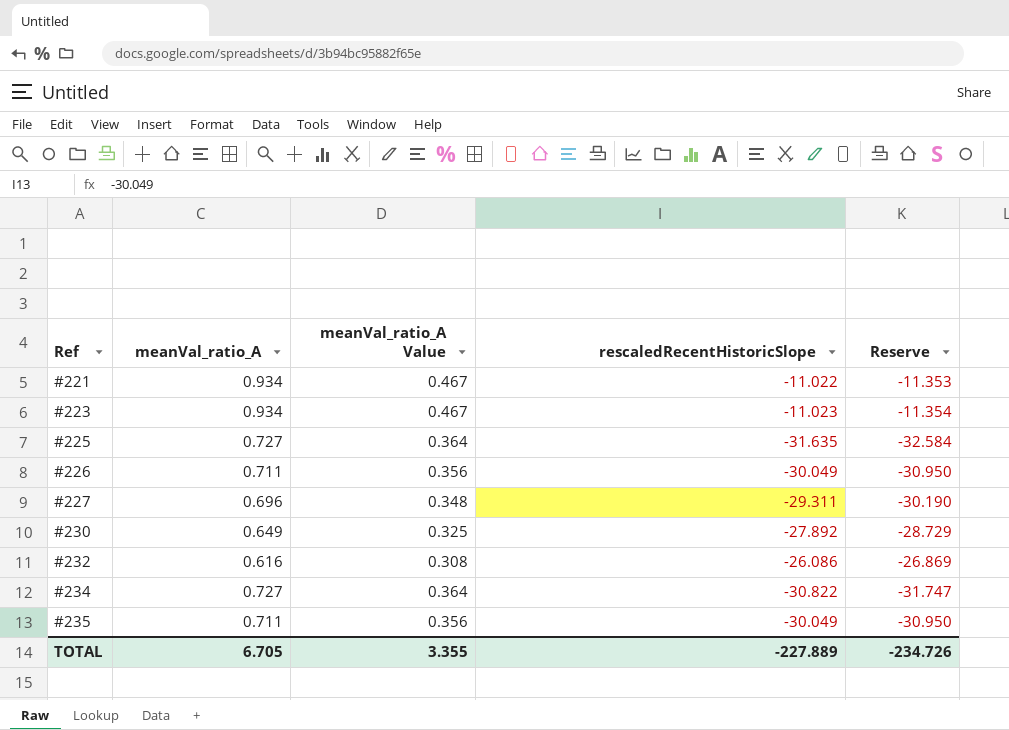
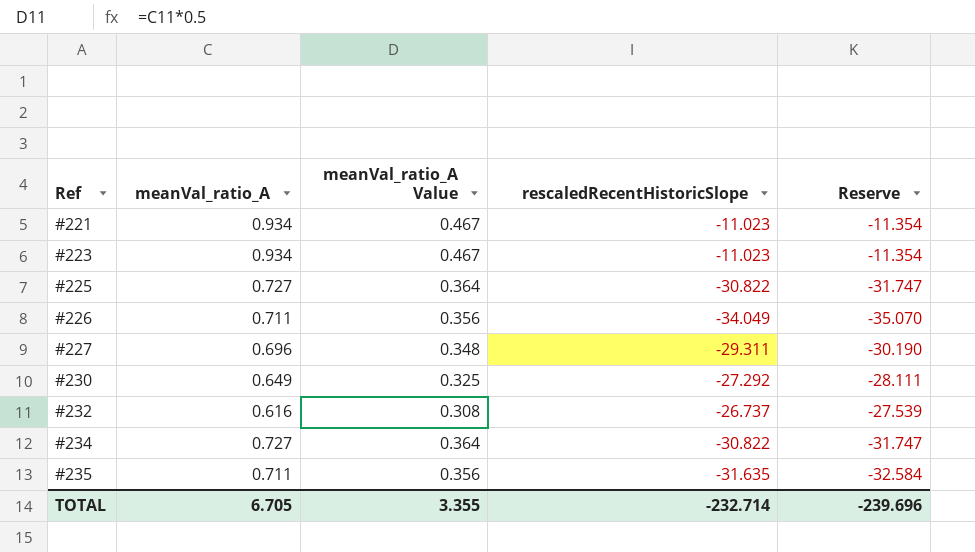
#221 | rescaledRecentHistoricSlope: -11.022 -> -11.023
#221 | Reserve: -11.353 -> -11.354
#225 | rescaledRecentHistoricSlope: -31.635 -> -30.822
#225 | Reserve: -32.584 -> -31.747
#226 | rescaledRecentHistoricSlope: -30.049 -> -34.049
#226 | Reserve: -30.950 -> -35.070
#230 | rescaledRecentHistoricSlope: -27.892 -> -27.292
#230 | Reserve: -28.729 -> -28.111
#232 | rescaledRecentHistoricSlope: -26.086 -> -26.737
#232 | Reserve: -26.869 -> -27.539
#235 | rescaledRecentHistoricSlope: -30.049 -> -31.635
#235 | Reserve: -30.950 -> -32.584
TOTAL | rescaledRecentHistoricSlope: -227.889 -> -232.714
TOTAL | Reserve: -234.726 -> -239.696

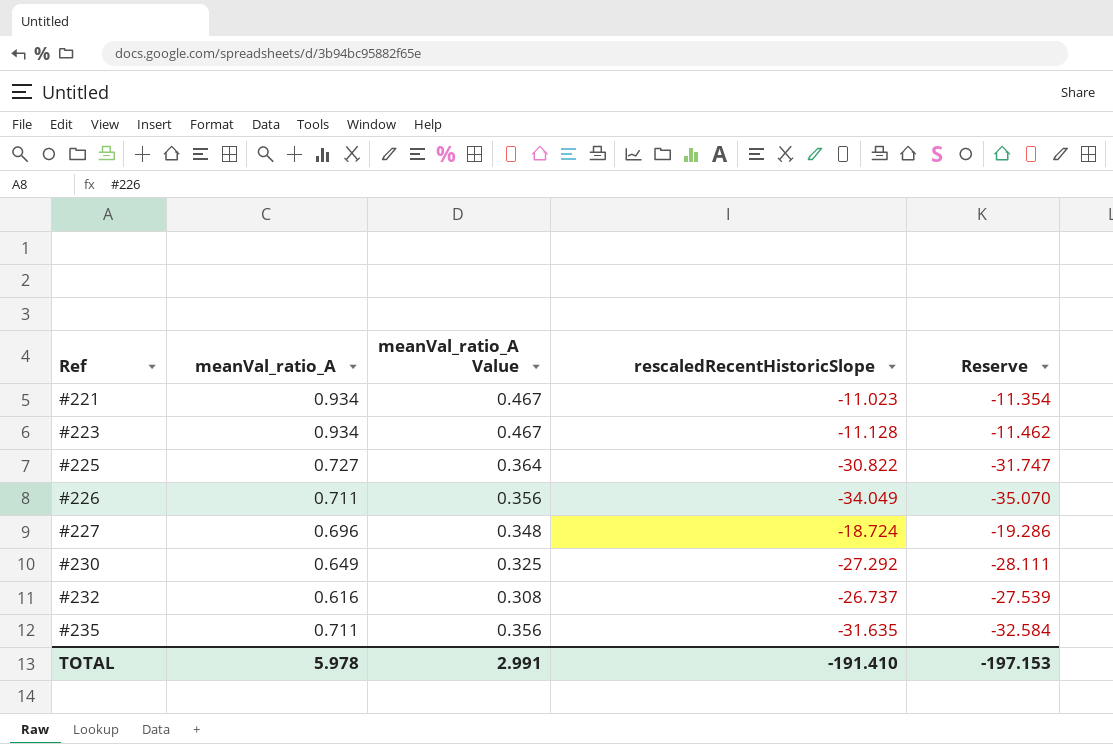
row #234: 0.727 | 0.364 | -30.822 | -31.747 -> none
#223 | rescaledRecentHistoricSlope: -11.023 -> -11.128
#223 | Reserve: -11.354 -> -11.462
#227 | rescaledRecentHistoricSlope: -29.311 -> -18.724
#227 | Reserve: -30.190 -> -19.286
TOTAL | meanVal_ratio_A: 6.705 -> 5.978
TOTAL | meanVal_ratio_A Value: 3.355 -> 2.991
TOTAL | rescaledRecentHistoricSlope: -232.714 -> -191.410
TOTAL | Reserve: -239.696 -> -197.153

